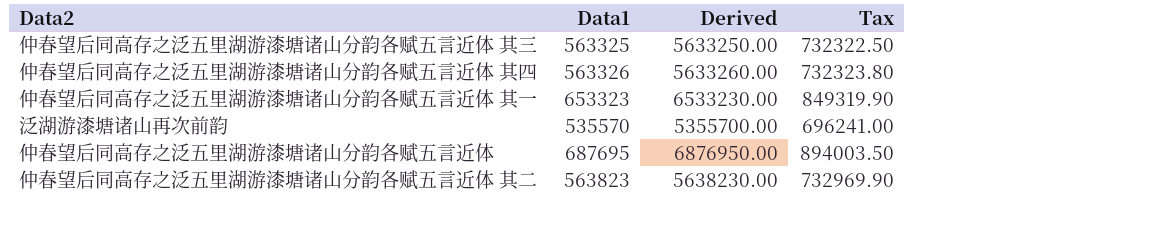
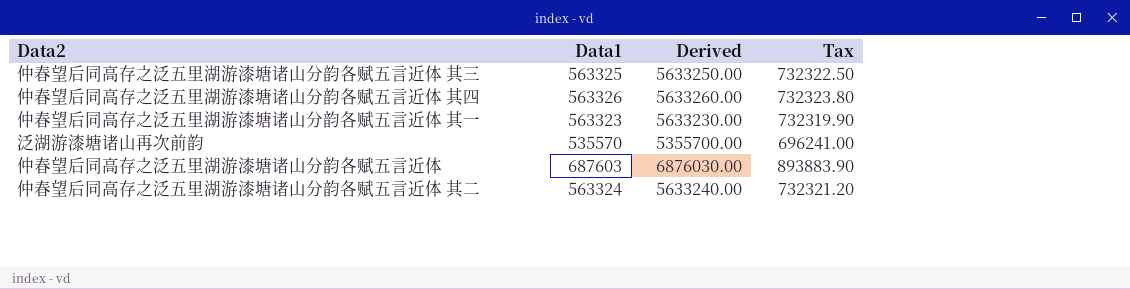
仲春望后同高存之泛五里湖游漆塘诸山分韵各赋五言近体 其一 | Data1: 653323 -> 563323
仲春望后同高存之泛五里湖游漆塘诸山分韵各赋五言近体 其一 | Derived: 6533230.00 -> 5633230.00
仲春望后同高存之泛五里湖游漆塘诸山分韵各赋五言近体 其一 | Tax: 849319.90 -> 732319.90
仲春望后同高存之泛五里湖游漆塘诸山分韵各赋五言近体 | Data1: 687695 -> 687603
仲春望后同高存之泛五里湖游漆塘诸山分韵各赋五言近体 | Derived: 6876950.00 -> 6876030.00
仲春望后同高存之泛五里湖游漆塘诸山分韵各赋五言近体 | Tax: 894003.50 -> 893883.90
仲春望后同高存之泛五里湖游漆塘诸山分韵各赋五言近体 其二 | Data1: 563823 -> 563324
仲春望后同高存之泛五里湖游漆塘诸山分韵各赋五言近体 其二 | Derived: 5638230.00 -> 5633240.00
仲春望后同高存之泛五里湖游漆塘诸山分韵各赋五言近体 其二 | Tax: 732969.90 -> 732321.20

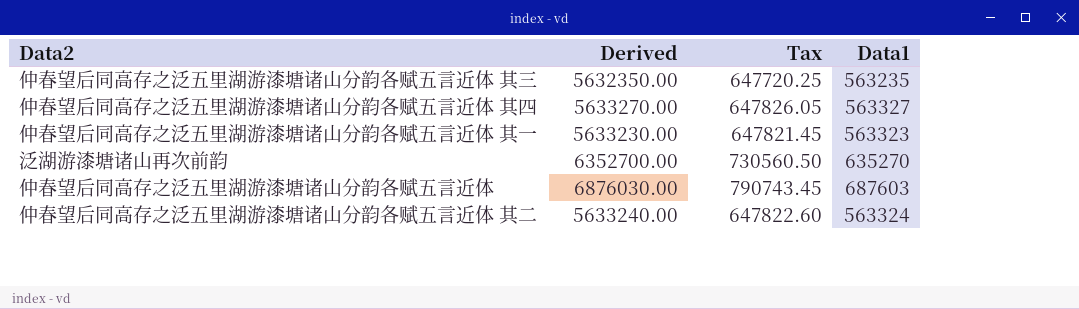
column Tax | formula: [Data1] * 1.3 -> [Data1] * 1.15
column Data1 | position: 2 -> 4
仲春望后同高存之泛五里湖游漆塘诸山分韵各赋五言近体 其三 | Derived: 5633250.00 -> 5632350.00
仲春望后同高存之泛五里湖游漆塘诸山分韵各赋五言近体 其三 | Data1: 563325 -> 563235
仲春望后同高存之泛五里湖游漆塘诸山分韵各赋五言近体 其四 | Derived: 5633260.00 -> 5633270.00
仲春望后同高存之泛五里湖游漆塘诸山分韵各赋五言近体 其四 | Data1: 563326 -> 563327
泛湖游漆塘诸山再次前韵 | Derived: 5355700.00 -> 6352700.00
泛湖游漆塘诸山再次前韵 | Data1: 535570 -> 635270

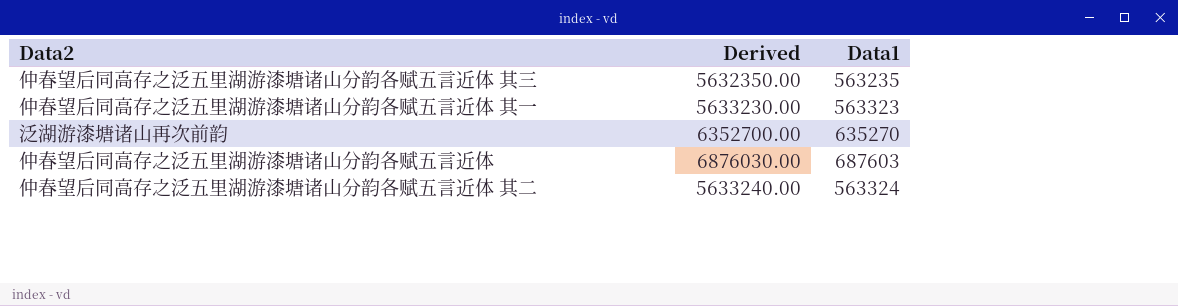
column Tax | formula: [Data1] * 1.15 -> none
row 仲春望后同高存之泛五里湖游漆塘诸山分韵各赋五言近体 其四: 5633270.00 | 647826.05 | 563327 -> none

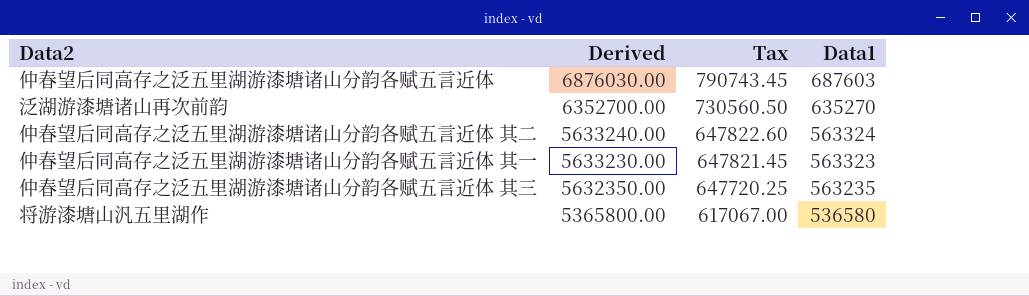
row order: none -> Derived descending
column Tax | formula: none -> [Data1] * 1.15
row 将游漆塘山汎五里湖作: none -> 5365800.00 | 617067.00 | 536580

